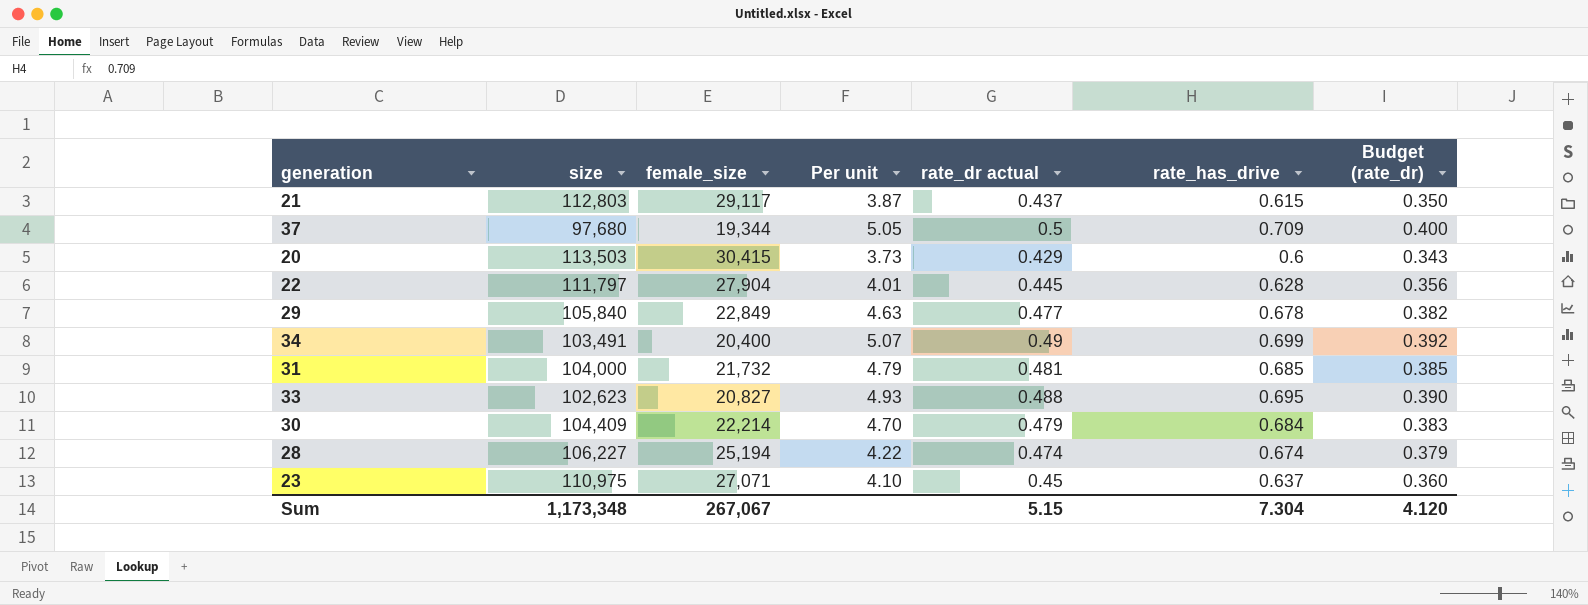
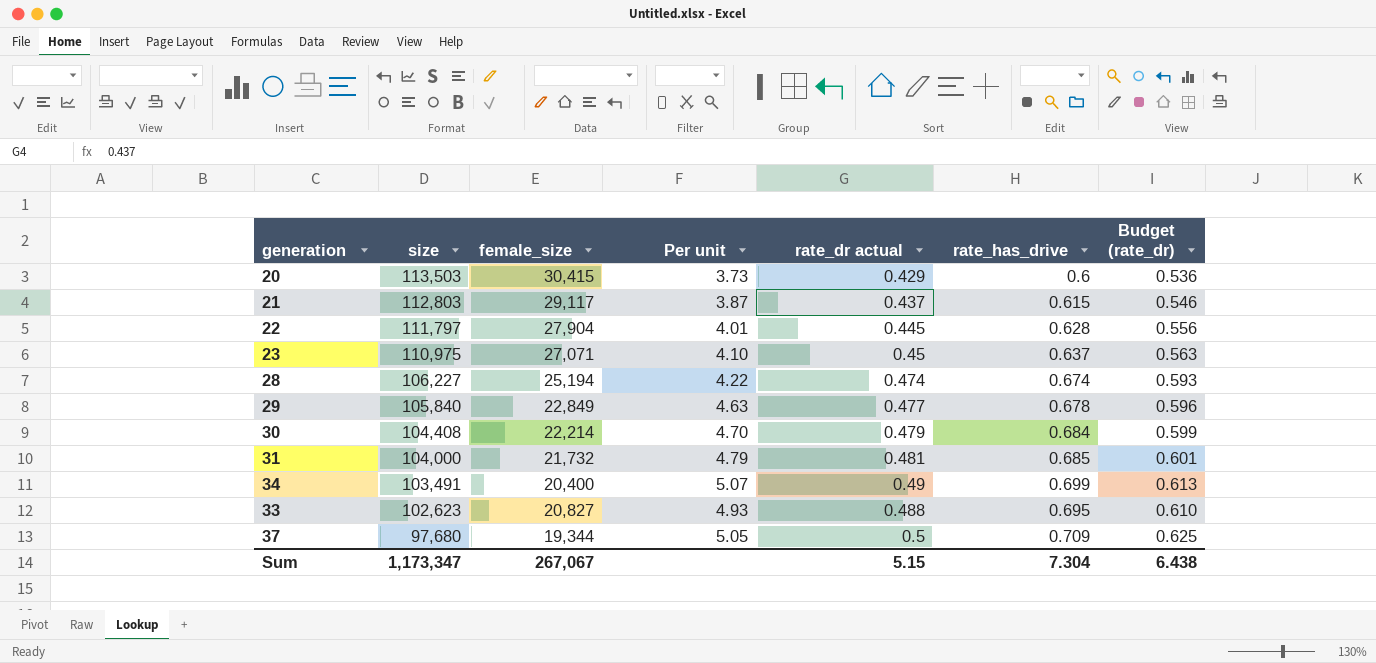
row order: none -> size descending
column Budget (rate_dr) | formula: [rate_dr actual] * 0.8 -> [rate_dr actual] * 1.25
30 | size: 104,409 -> 104,408
Sum | size: 1,173,348 -> 1,173,347
Sum | Budget (rate_dr): 4.120 -> 6.438

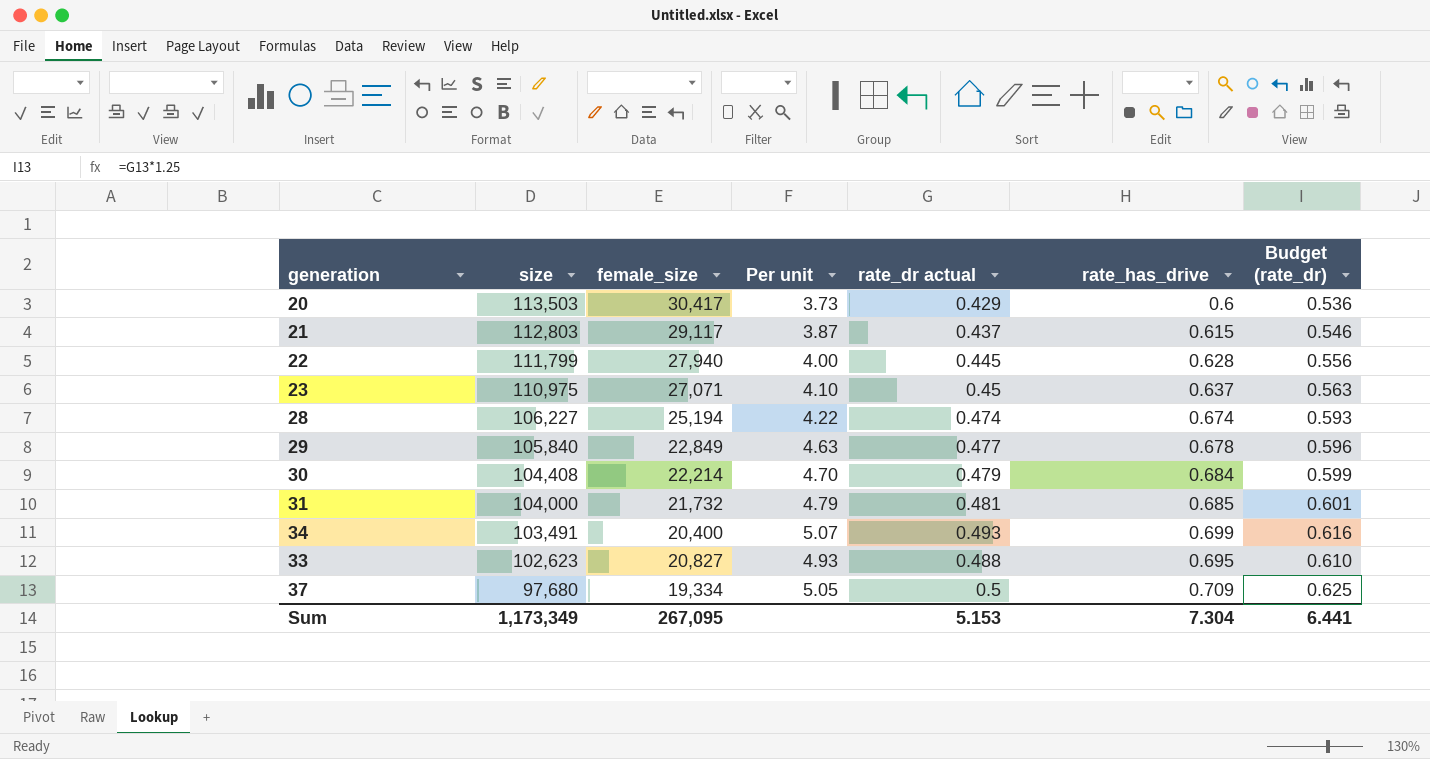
20 | female_size: 30,415 -> 30,417
22 | size: 111,797 -> 111,799
22 | female_size: 27,904 -> 27,940
22 | Per unit: 4.01 -> 4.00
34 | rate_dr actual: 0.49 -> 0.493
34 | Budget (rate_dr): 0.613 -> 0.616
37 | female_size: 19,344 -> 19,334
Sum | size: 1,173,347 -> 1,173,349
Sum | female_size: 267,067 -> 267,095
Sum | rate_dr actual: 5.15 -> 5.153
Sum | Budget (rate_dr): 6.438 -> 6.441

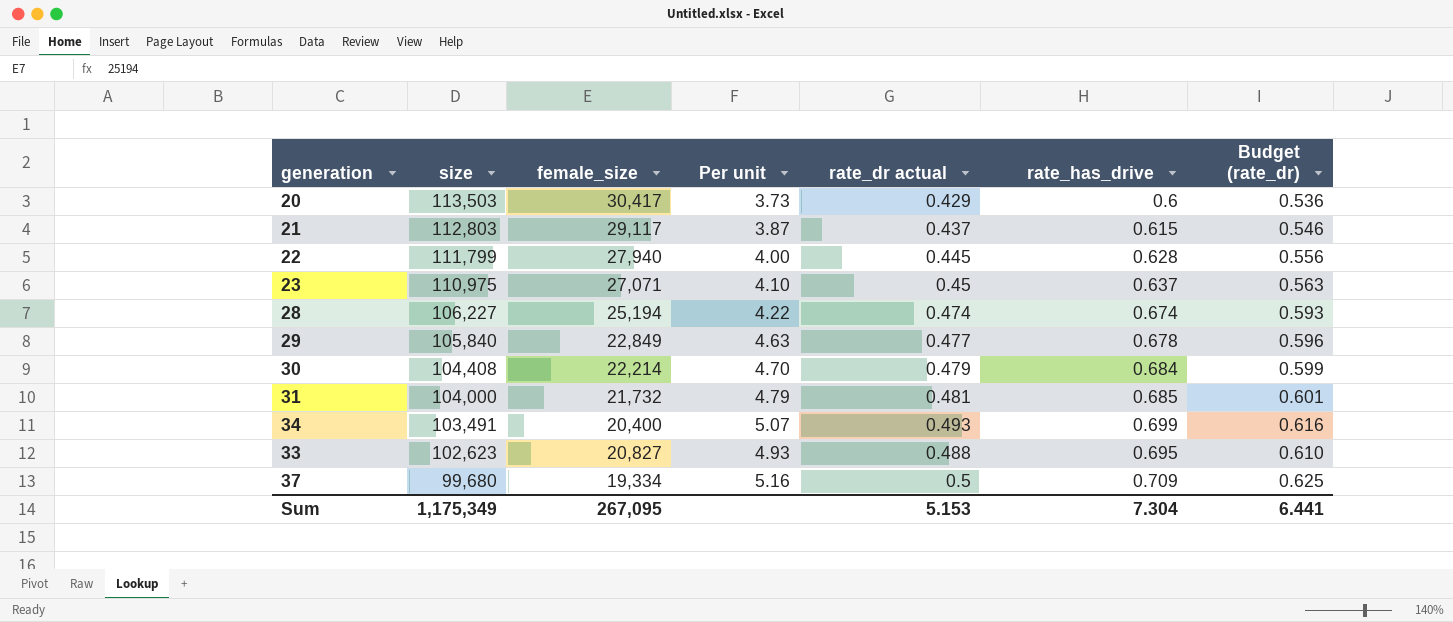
37 | size: 97,680 -> 99,680
37 | Per unit: 5.05 -> 5.16
Sum | size: 1,173,349 -> 1,175,349

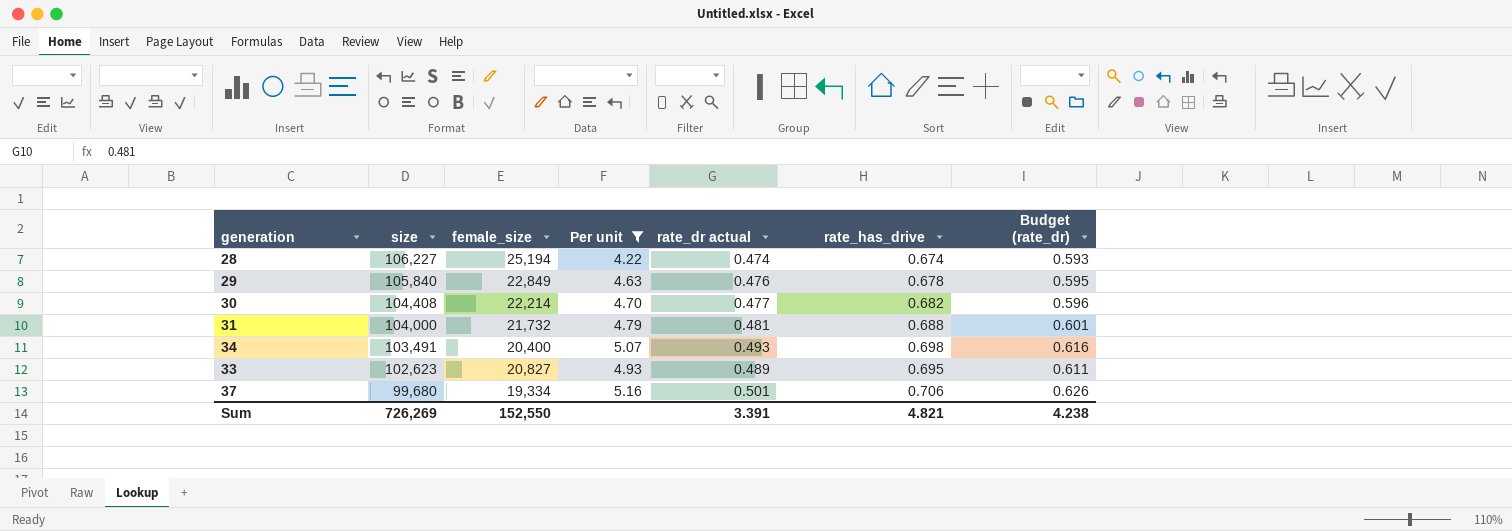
filter: none -> Per unit >= 4.22
29 | rate_dr actual: 0.477 -> 0.476
29 | Budget (rate_dr): 0.596 -> 0.595
30 | rate_dr actual: 0.479 -> 0.477
30 | rate_has_drive: 0.684 -> 0.682
30 | Budget (rate_dr): 0.599 -> 0.596
31 | rate_has_drive: 0.685 -> 0.688
34 | rate_has_drive: 0.699 -> 0.698
33 | rate_dr actual: 0.488 -> 0.489
33 | Budget (rate_dr): 0.610 -> 0.611
37 | rate_dr actual: 0.5 -> 0.501
37 | rate_has_drive: 0.709 -> 0.706
37 | Budget (rate_dr): 0.625 -> 0.626
Sum | size: 1,175,349 -> 726,269
Sum | female_size: 267,095 -> 152,550
Sum | rate_dr actual: 5.153 -> 3.391
Sum | rate_has_drive: 7.304 -> 4.821
Sum | Budget (rate_dr): 6.441 -> 4.238

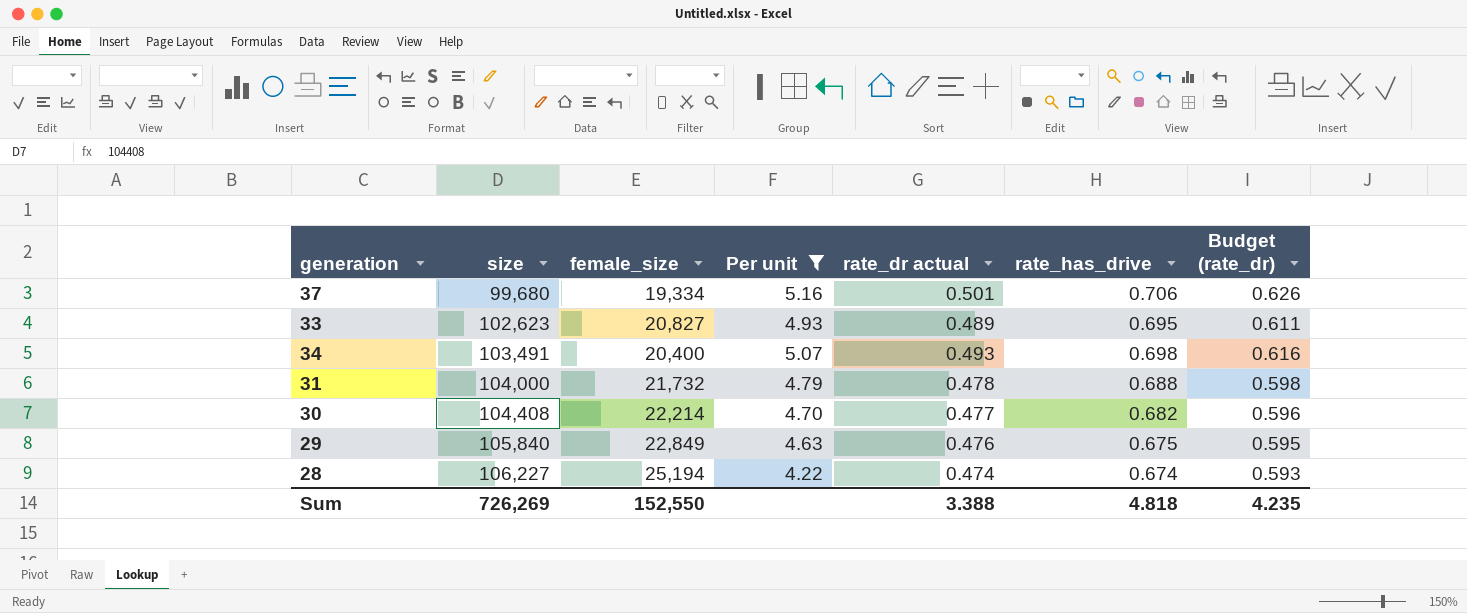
row order: size descending -> size ascending
31 | rate_dr actual: 0.481 -> 0.478
31 | Budget (rate_dr): 0.601 -> 0.598
29 | rate_has_drive: 0.678 -> 0.675
Sum | rate_dr actual: 3.391 -> 3.388
Sum | rate_has_drive: 4.821 -> 4.818
Sum | Budget (rate_dr): 4.238 -> 4.235

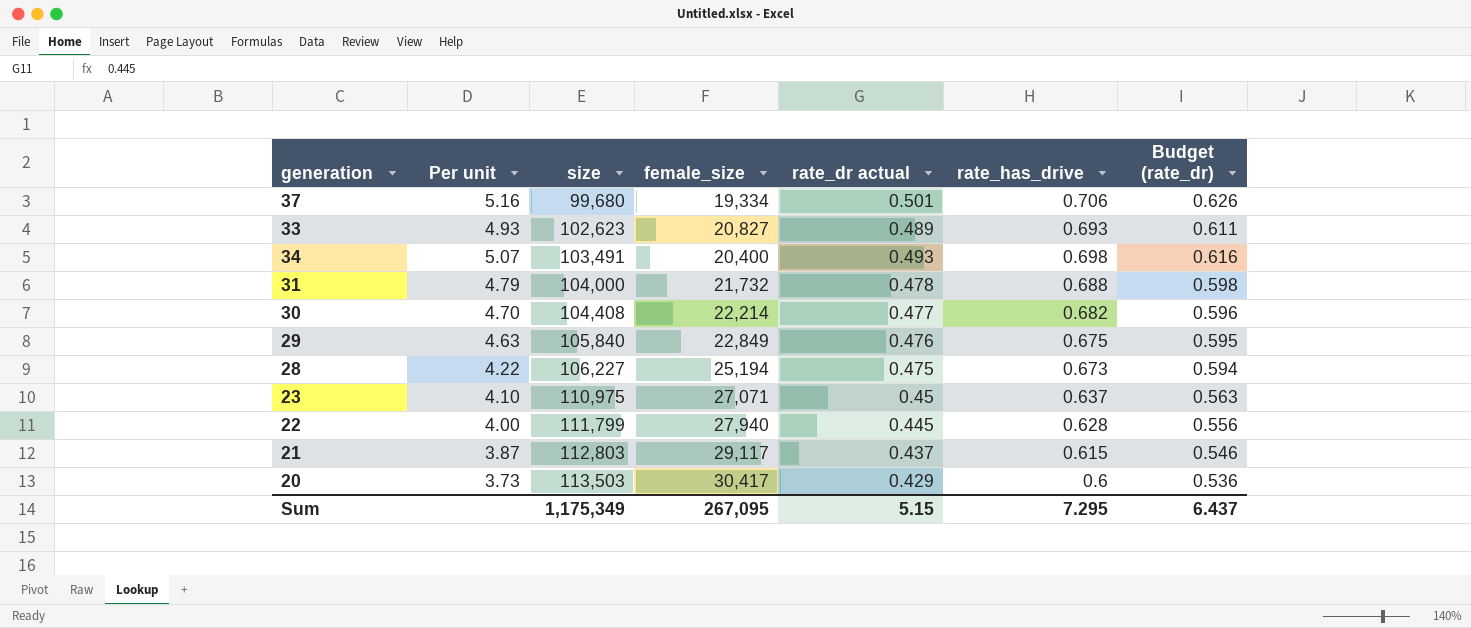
filter: Per unit >= 4.22 -> none
column Per unit | position: 4 -> 2
33 | rate_has_drive: 0.695 -> 0.693
28 | rate_dr actual: 0.474 -> 0.475
28 | rate_has_drive: 0.674 -> 0.673
28 | Budget (rate_dr): 0.593 -> 0.594
Sum | size: 726,269 -> 1,175,349
Sum | female_size: 152,550 -> 267,095
Sum | rate_dr actual: 3.388 -> 5.15
Sum | rate_has_drive: 4.818 -> 7.295
Sum | Budget (rate_dr): 4.235 -> 6.437

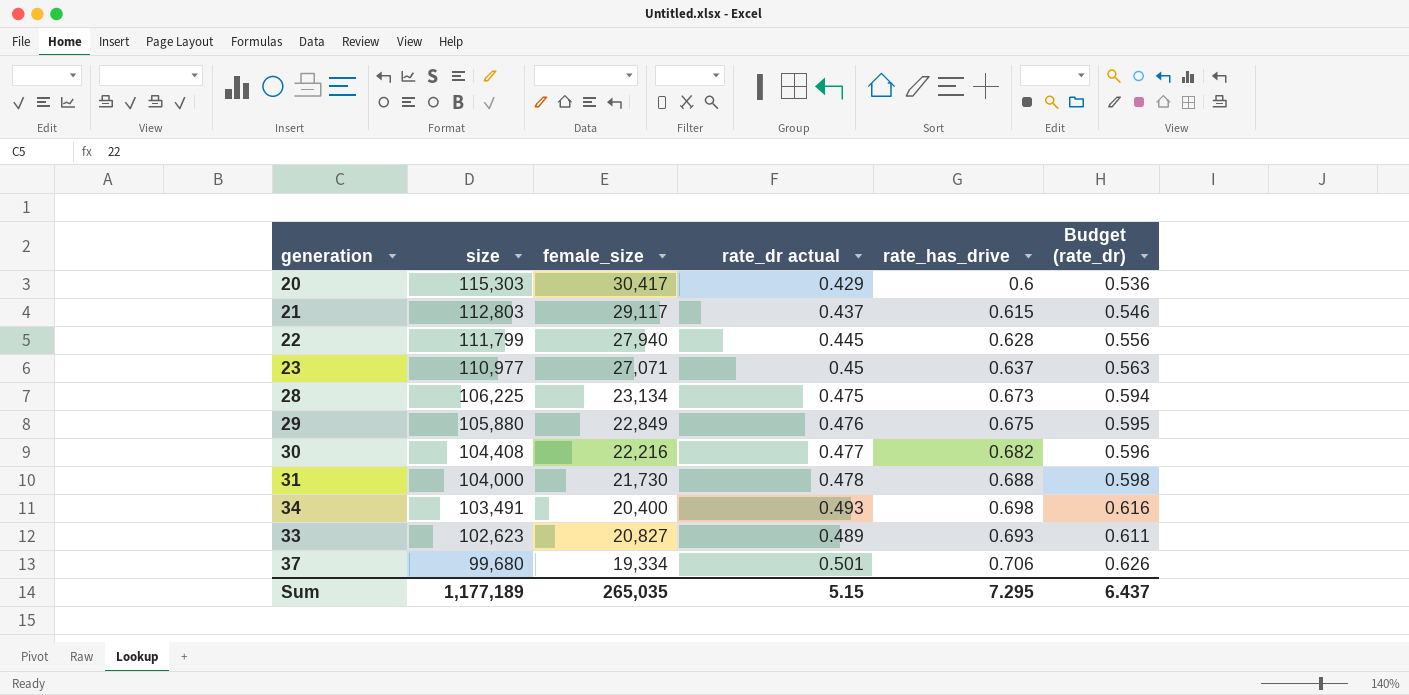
row order: size ascending -> size descending
column Per unit | formula: [size] / [female_size] -> none
20 | size: 113,503 -> 115,303
23 | size: 110,975 -> 110,977
28 | size: 106,227 -> 106,225
28 | female_size: 25,194 -> 23,134
29 | size: 105,840 -> 105,880
30 | female_size: 22,214 -> 22,216
31 | female_size: 21,732 -> 21,730
Sum | size: 1,175,349 -> 1,177,189
Sum | female_size: 267,095 -> 265,035

